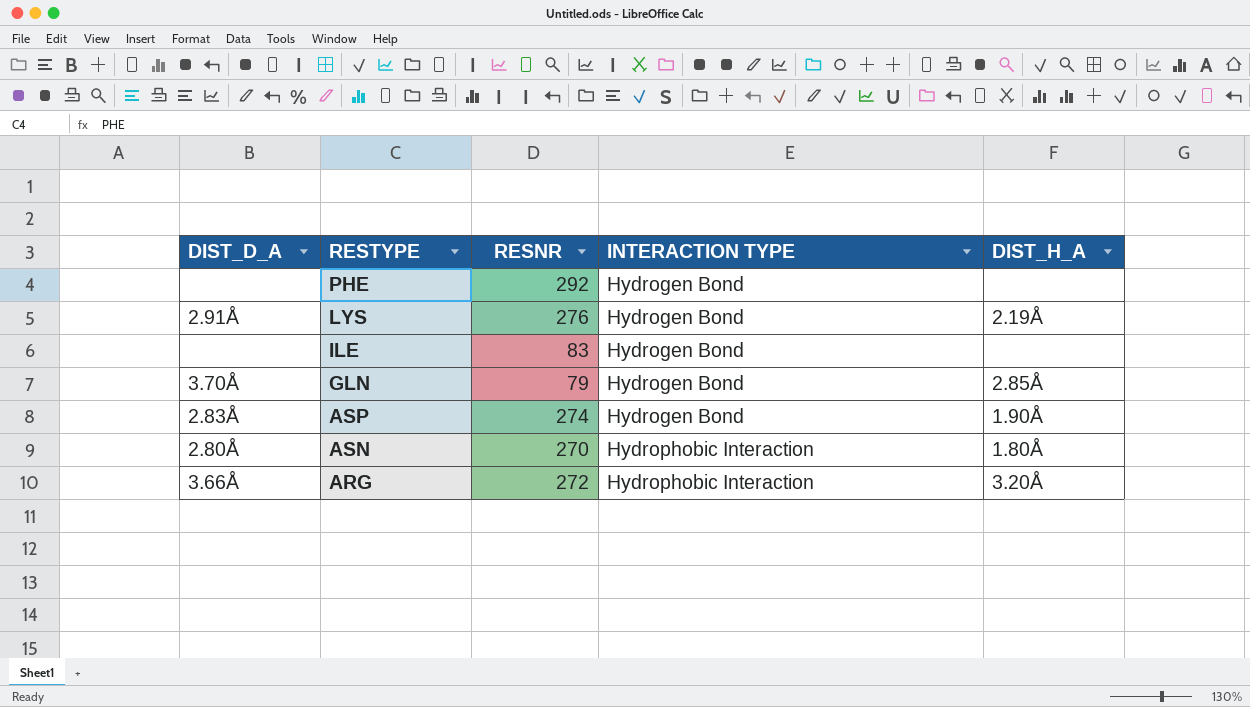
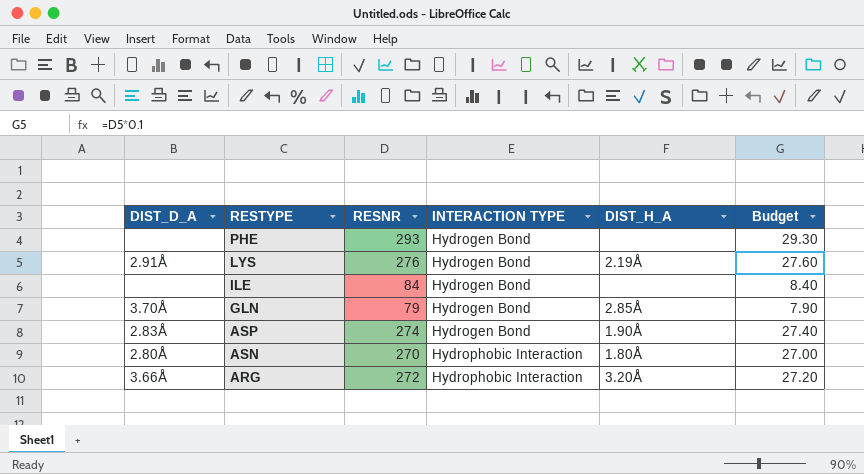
column Budget | formula: none -> [RESNR] * 0.1
PHE | RESNR: 292 -> 293
ILE | RESNR: 83 -> 84

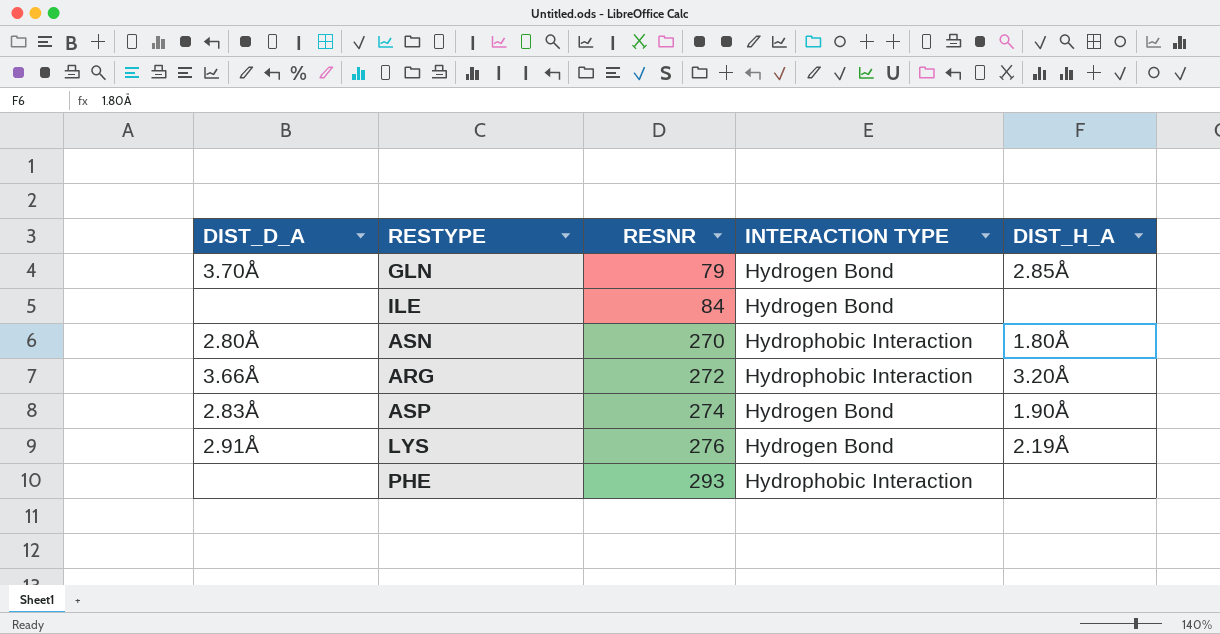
row order: RESTYPE descending -> RESNR ascending
column Budget | formula: [RESNR] * 0.1 -> none
PHE | INTERACTION TYPE: Hydrogen Bond -> Hydrophobic Interaction

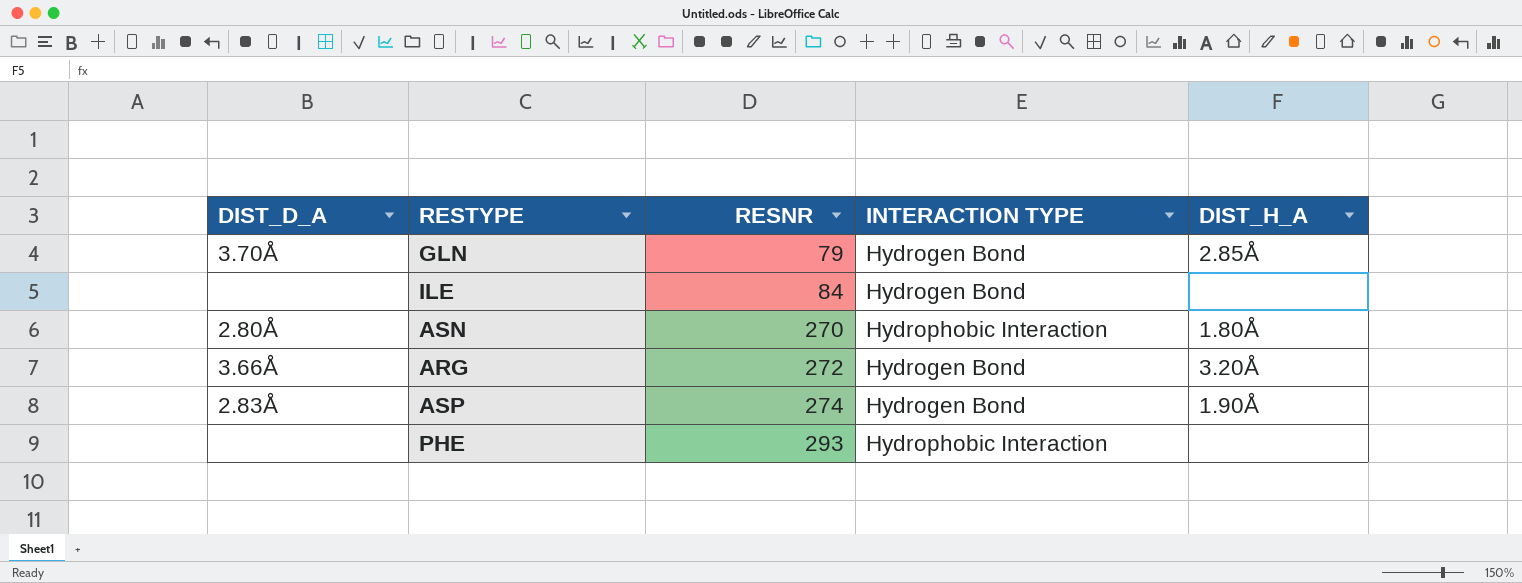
row LYS: 2.91Å | 276 | Hydrogen Bond | 2.19Å -> none
ARG | INTERACTION TYPE: Hydrophobic Interaction -> Hydrogen Bond

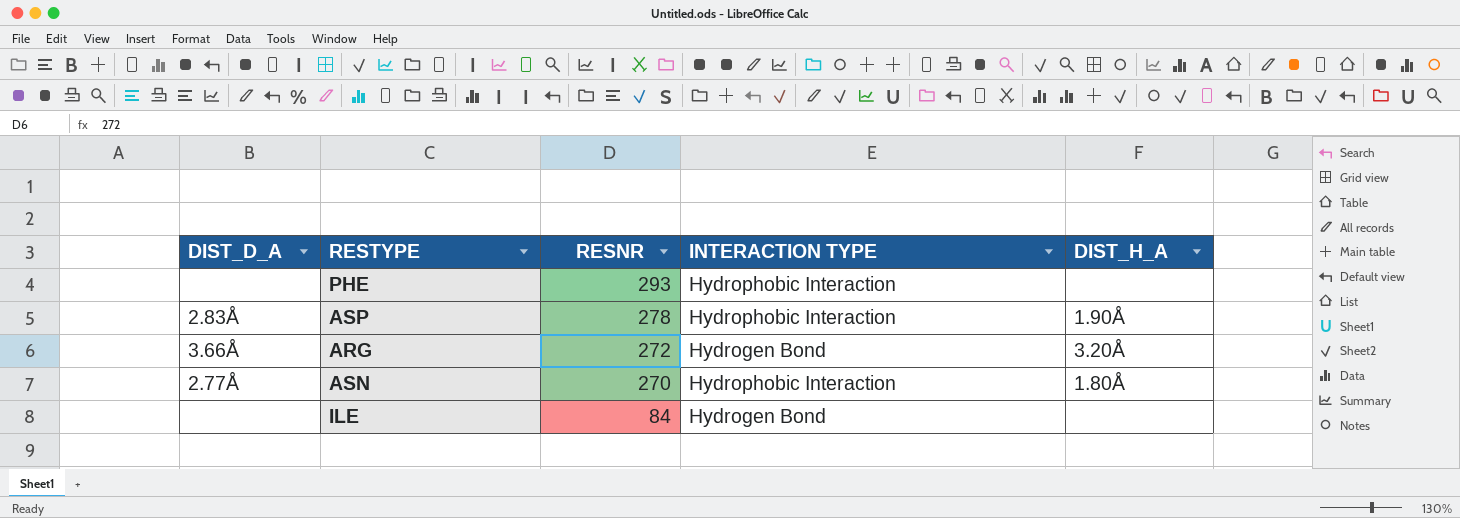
row order: RESNR ascending -> RESNR descending
row GLN: 3.70Å | 79 | Hydrogen Bond | 2.85Å -> none
ASP | RESNR: 274 -> 278
ASP | INTERACTION TYPE: Hydrogen Bond -> Hydrophobic Interaction
ASN | DIST_D_A: 2.80Å -> 2.77Å

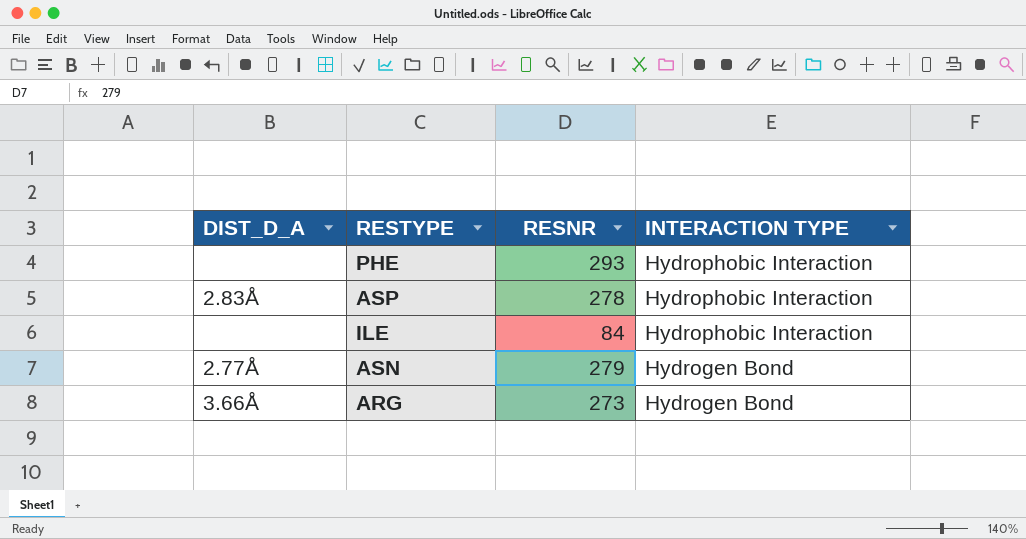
row order: RESNR descending -> INTERACTION TYPE descending
column DIST_H_A | position: 5 -> none
ILE | INTERACTION TYPE: Hydrogen Bond -> Hydrophobic Interaction
ASN | RESNR: 270 -> 279
ASN | INTERACTION TYPE: Hydrophobic Interaction -> Hydrogen Bond
ARG | RESNR: 272 -> 273

